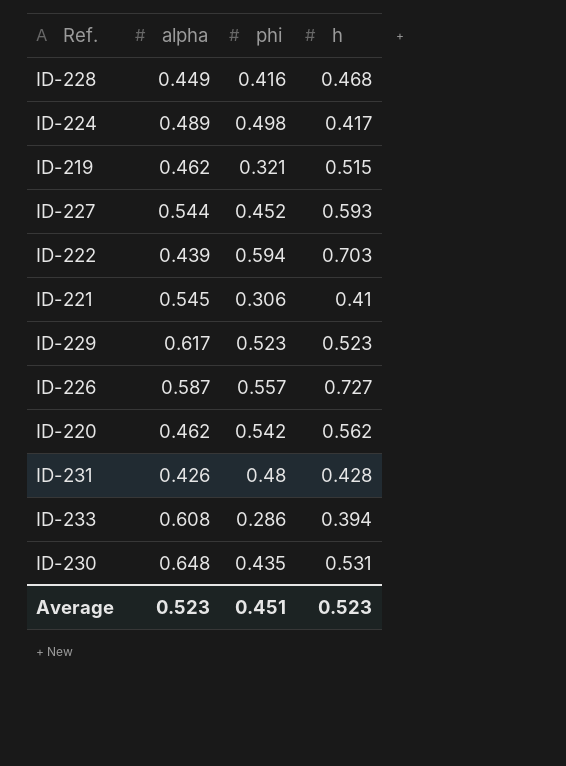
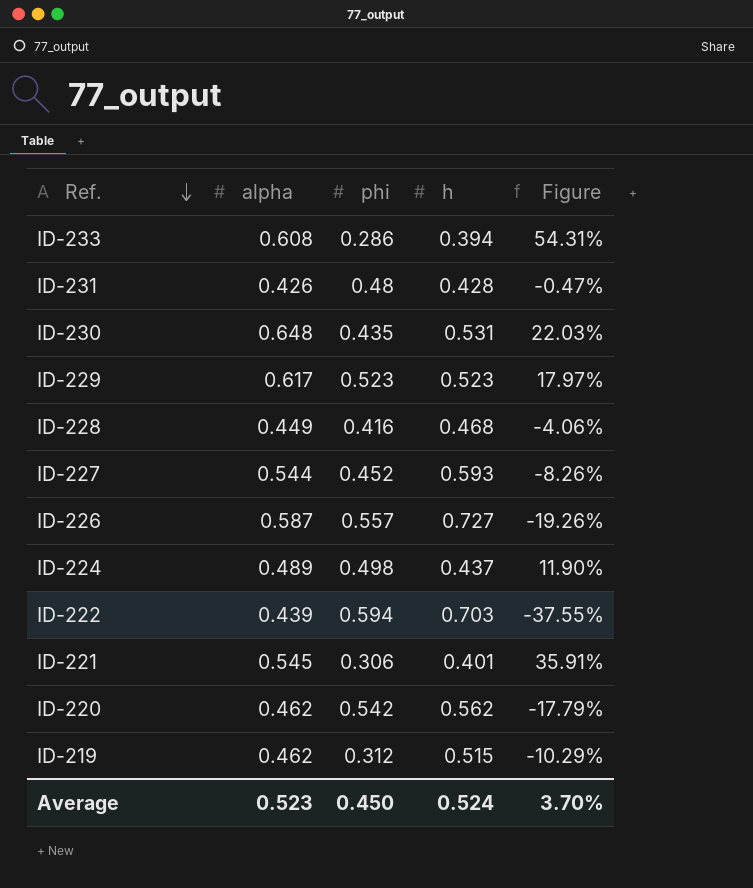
row order: none -> Ref. descending
column Figure | formula: none -> ([alpha] - [h]) / [h]
ID-224 | h: 0.417 -> 0.437
ID-221 | h: 0.41 -> 0.401
ID-219 | phi: 0.321 -> 0.312
Average | phi: 0.451 -> 0.450
Average | h: 0.523 -> 0.524

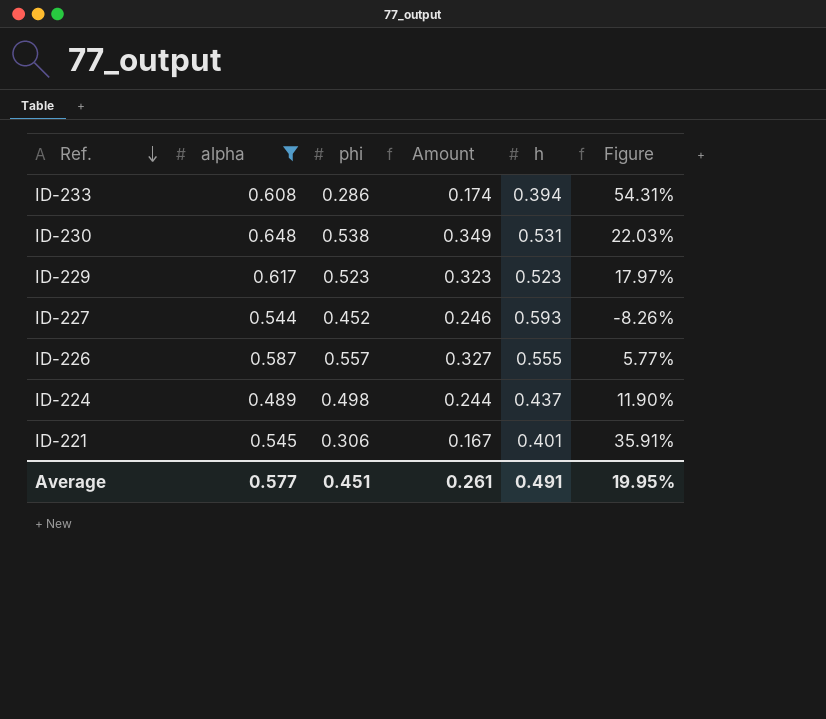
filter: none -> alpha >= 0.489
column Amount | formula: none -> [alpha] * [phi]
ID-230 | phi: 0.435 -> 0.538
ID-226 | h: 0.727 -> 0.555
ID-226 | Figure: -19.26% -> 5.77%
Average | alpha: 0.523 -> 0.577
Average | phi: 0.450 -> 0.451
Average | h: 0.524 -> 0.491
Average | Figure: 3.70% -> 19.95%

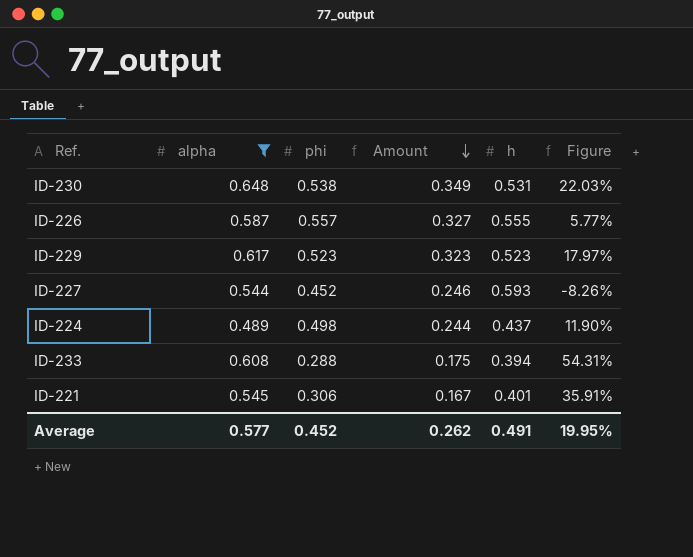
row order: Ref. descending -> Amount descending
ID-233 | phi: 0.286 -> 0.288
ID-233 | Amount: 0.174 -> 0.175
Average | phi: 0.451 -> 0.452
Average | Amount: 0.261 -> 0.262

